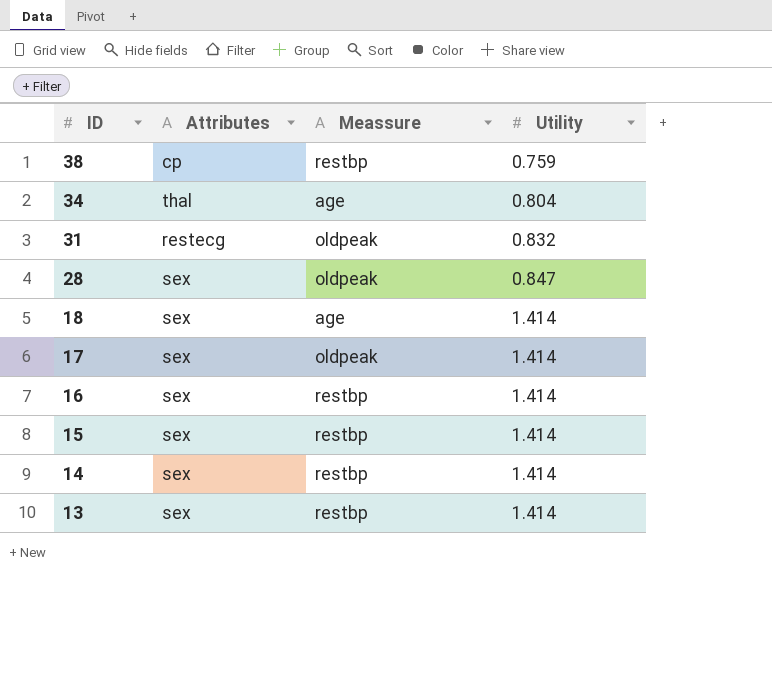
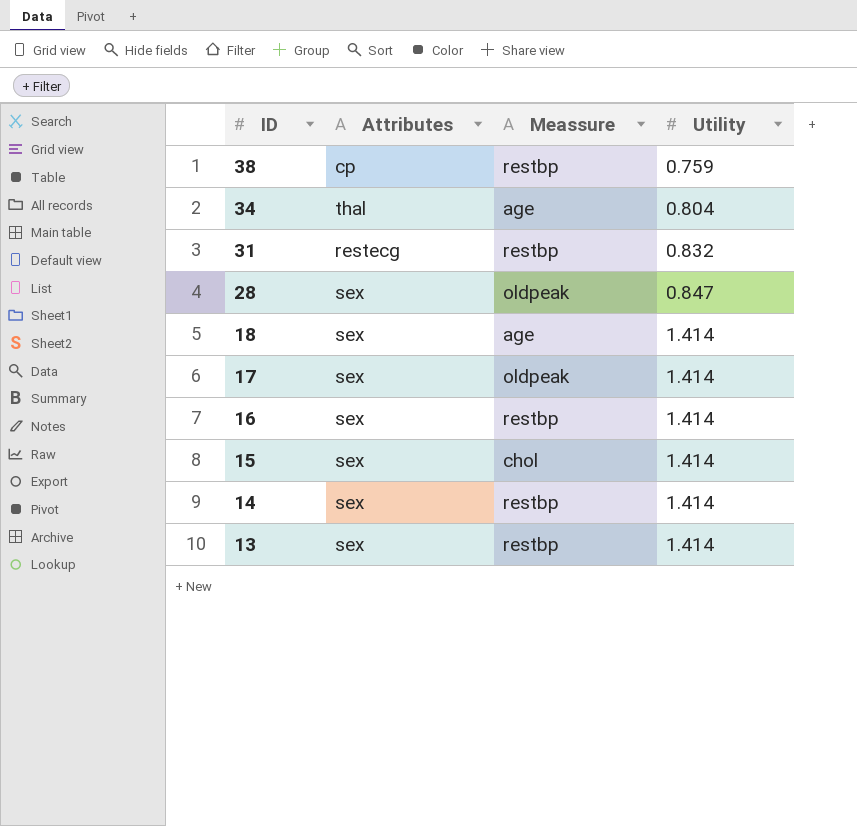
31 | Meassure: oldpeak -> restbp
15 | Meassure: restbp -> chol

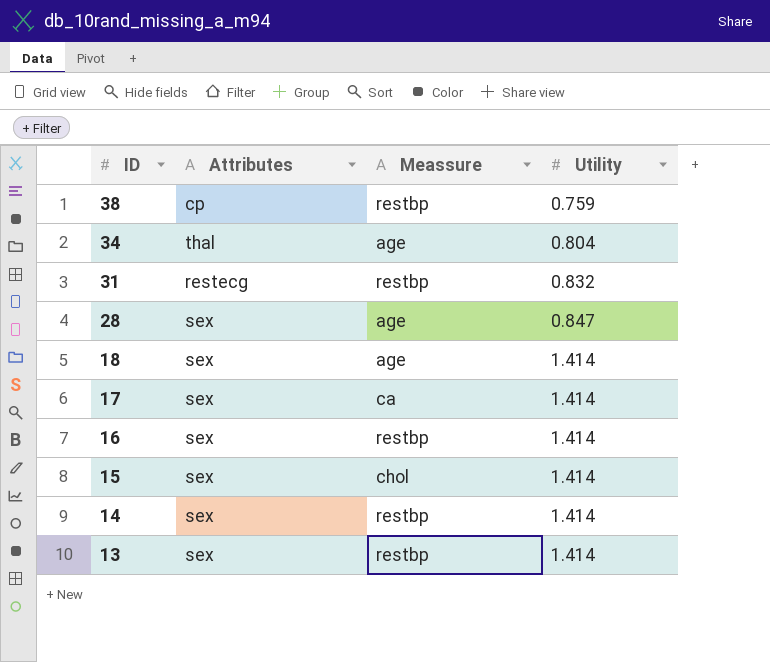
28 | Meassure: oldpeak -> age
17 | Meassure: oldpeak -> ca

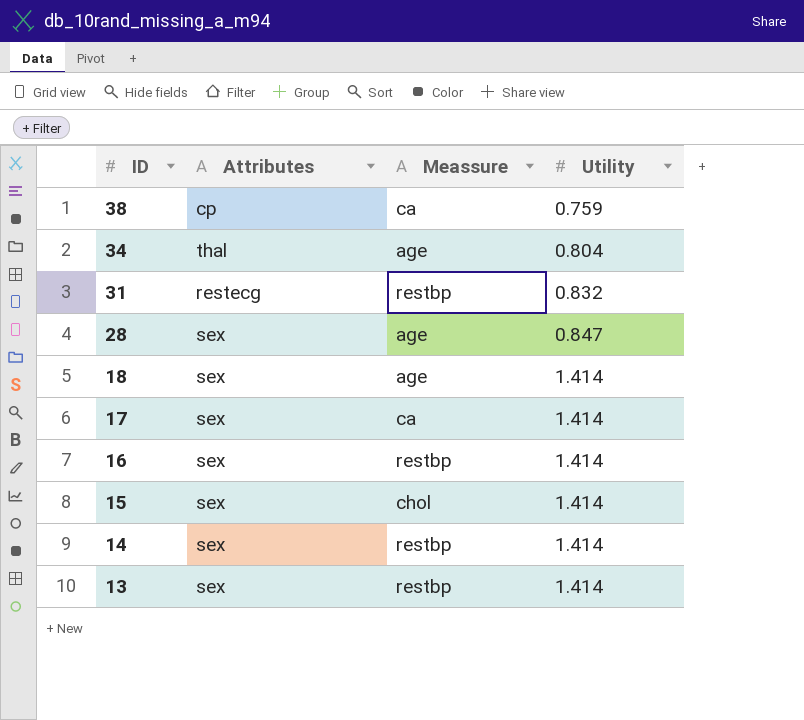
38 | Meassure: restbp -> ca

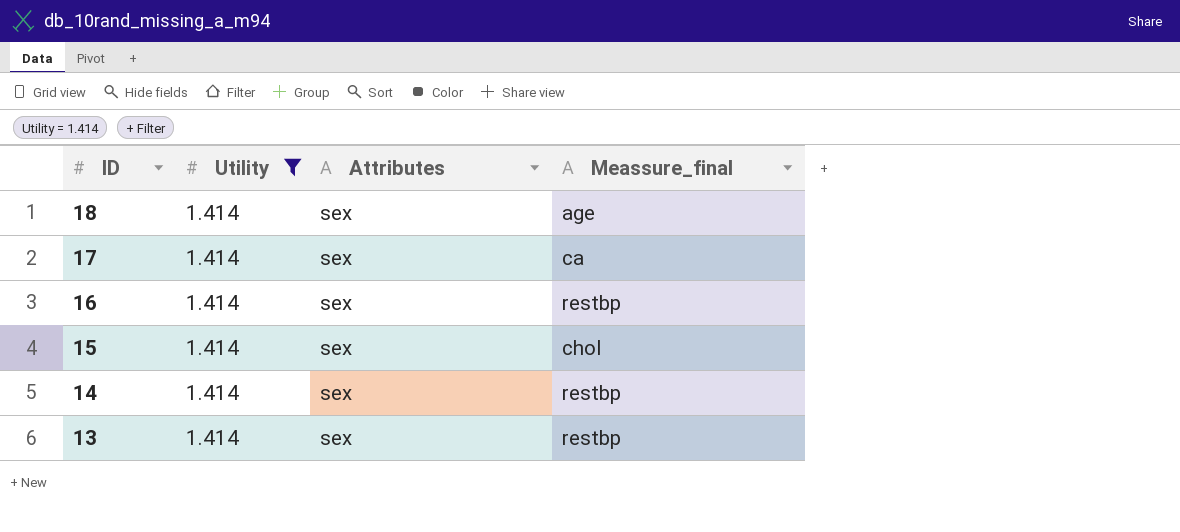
filter: none -> Utility = 1.414
column Utility | position: 4 -> 2
column name: Meassure -> Meassure_final

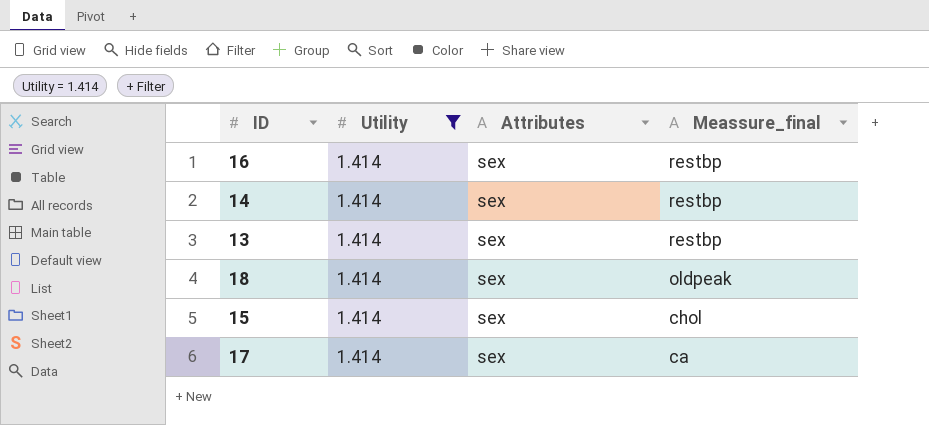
row order: ID descending -> Meassure_final descending
18 | Meassure_final: age -> oldpeak

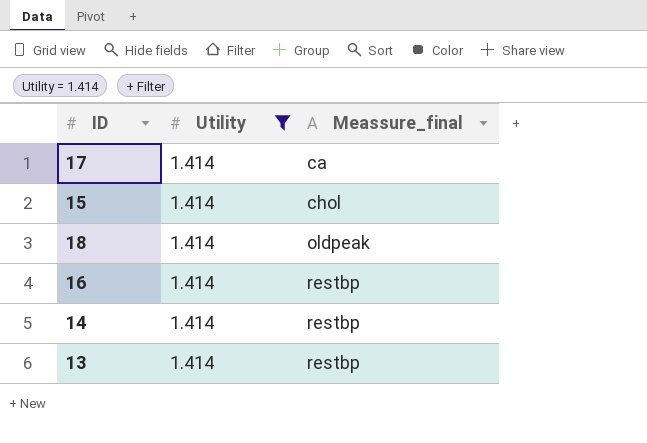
row order: Meassure_final descending -> Meassure_final ascending
column Attributes | position: 3 -> none

